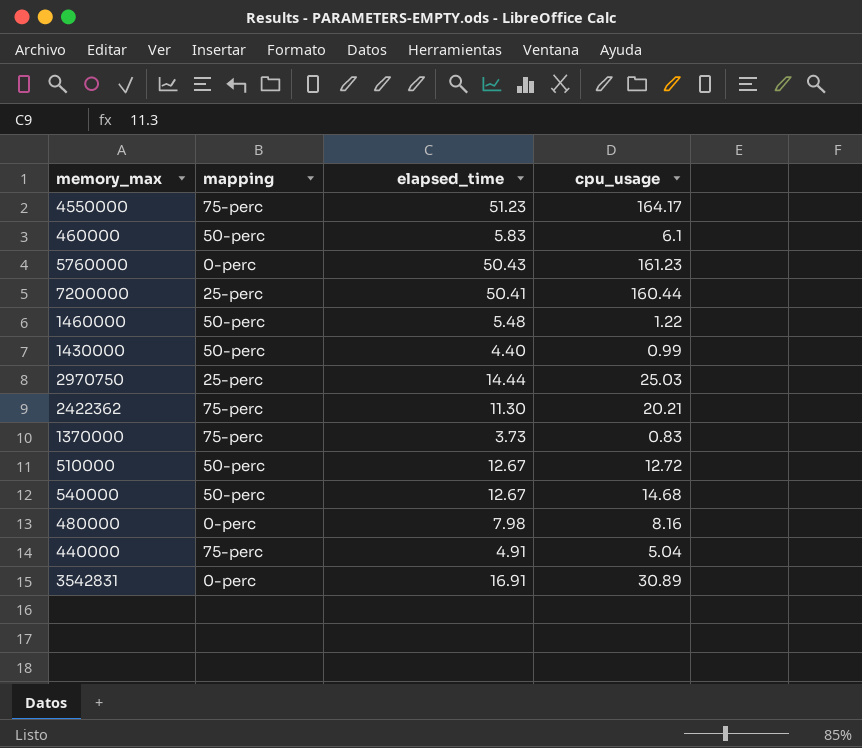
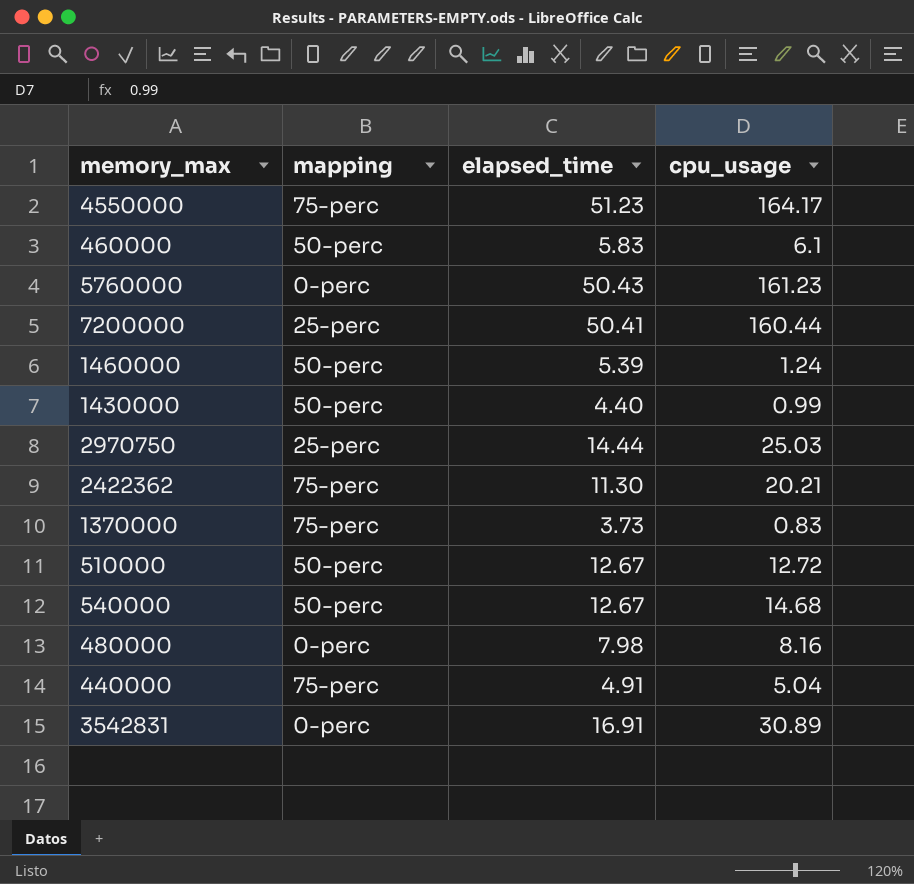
1460000 | elapsed_time: 5.48 -> 5.39
1460000 | cpu_usage: 1.22 -> 1.24

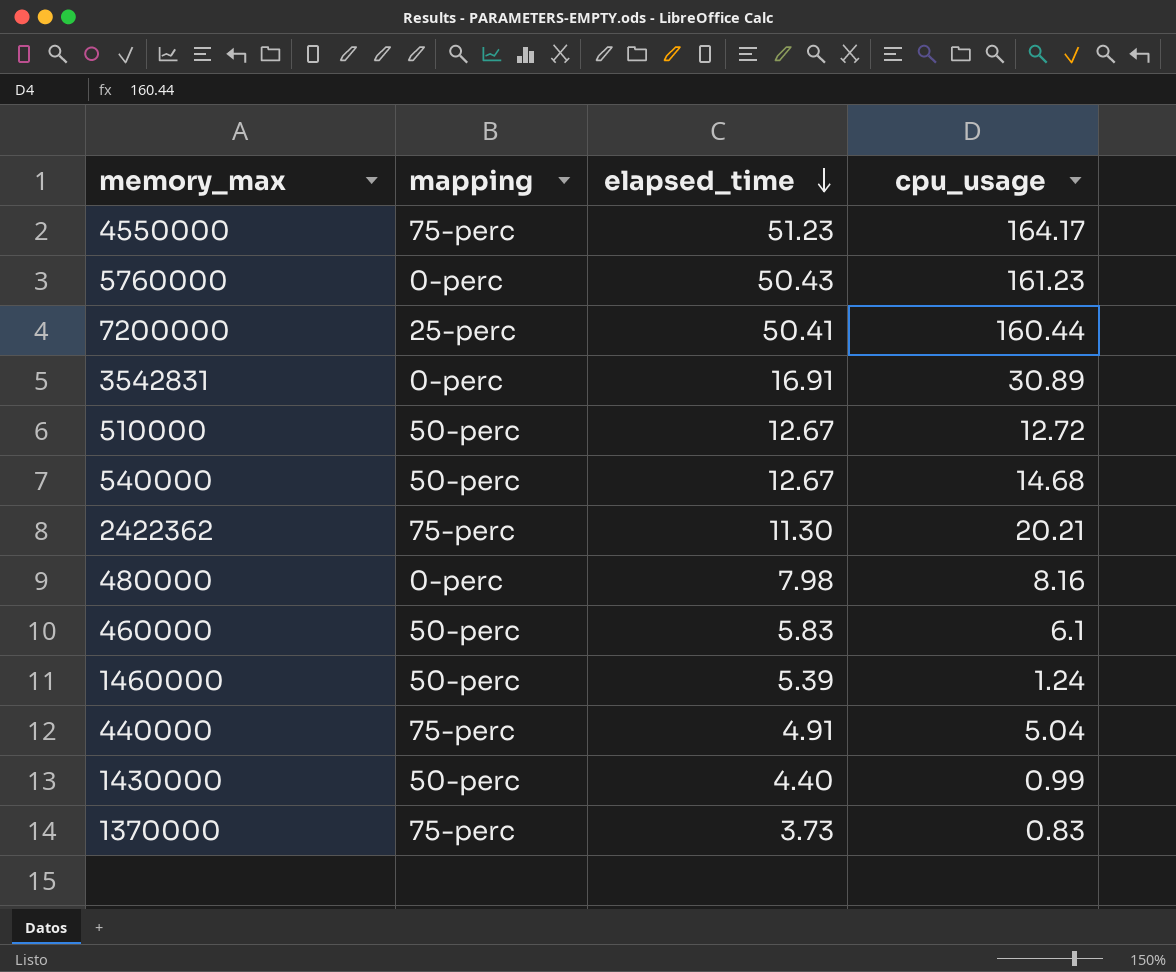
row order: none -> elapsed_time descending
row 2970750: 25-perc | 14.44 | 25.03 -> none

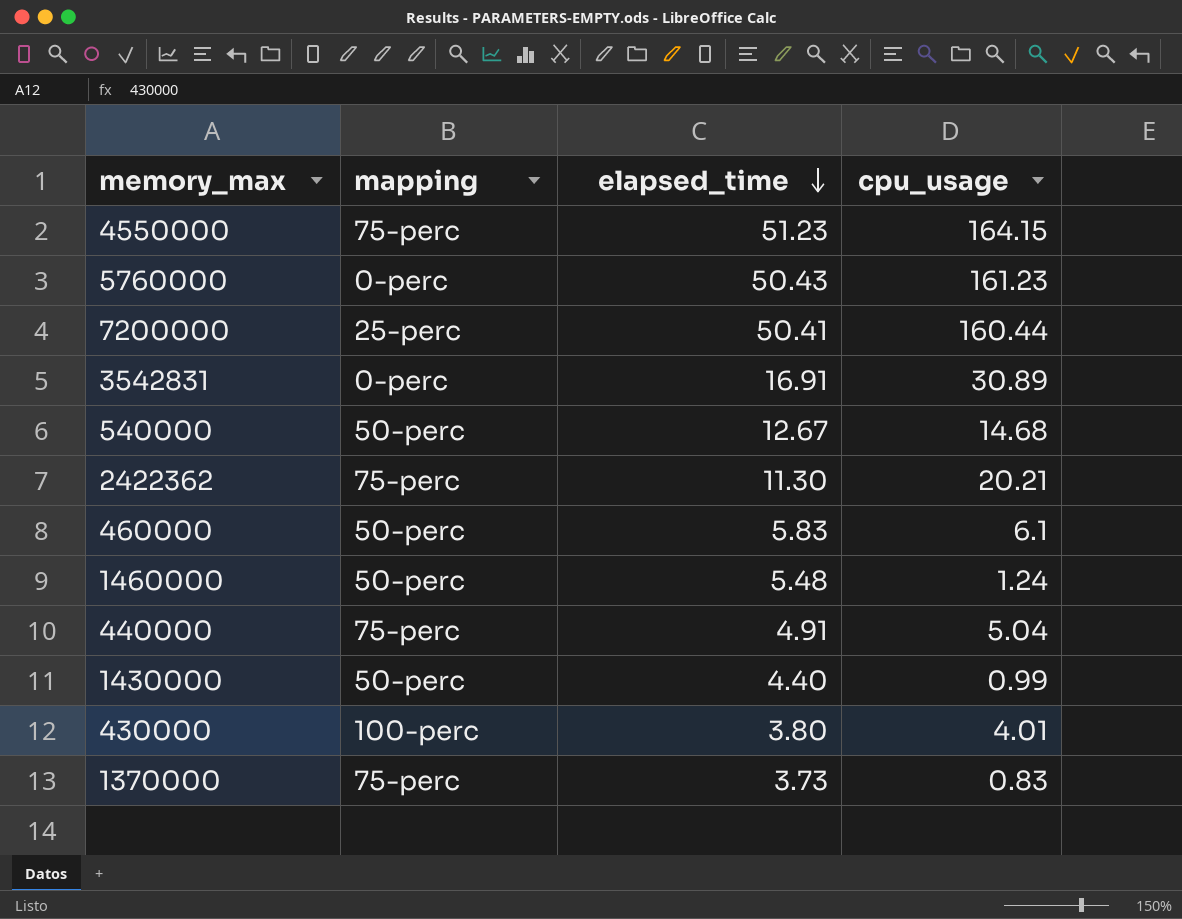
row 510000: 50-perc | 12.67 | 12.72 -> none
row 480000: 0-perc | 7.98 | 8.16 -> none
4550000 | cpu_usage: 164.17 -> 164.15
1460000 | elapsed_time: 5.39 -> 5.48
row 430000: none -> 100-perc | 3.80 | 4.01

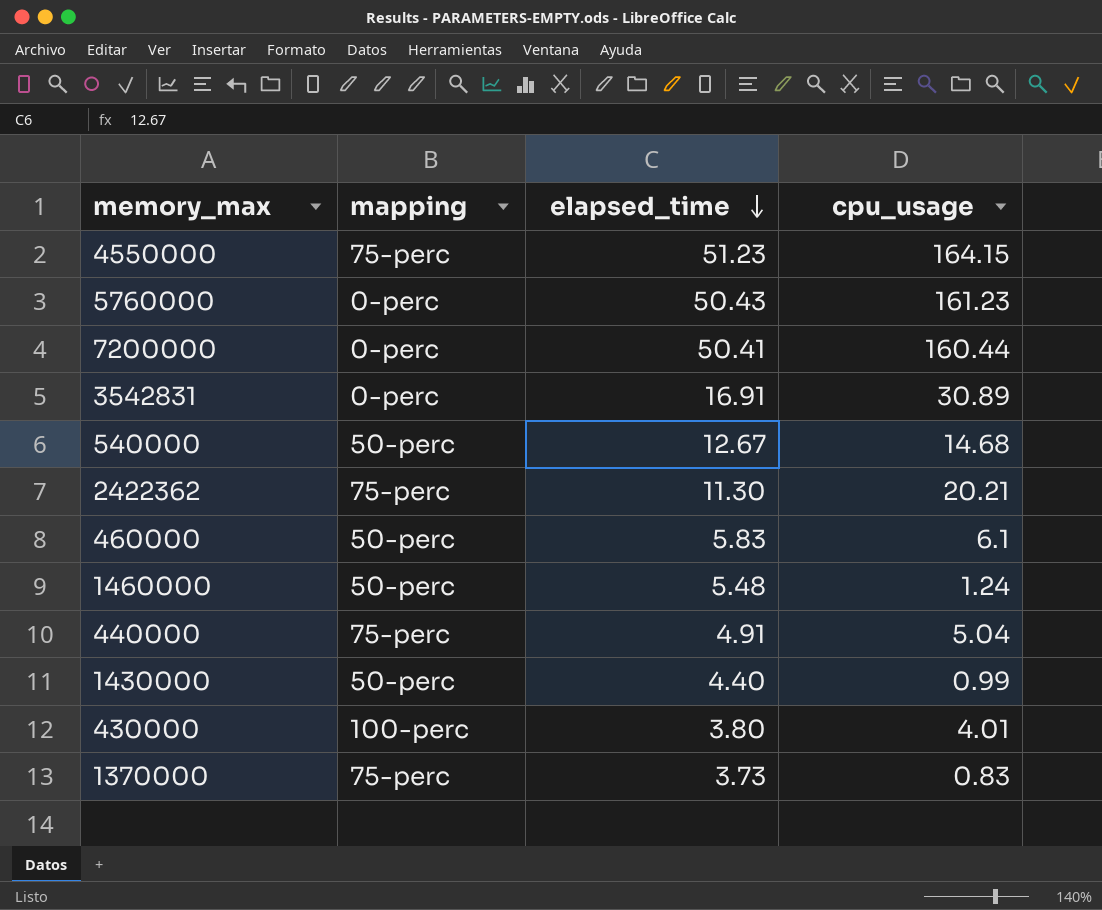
7200000 | mapping: 25-perc -> 0-perc

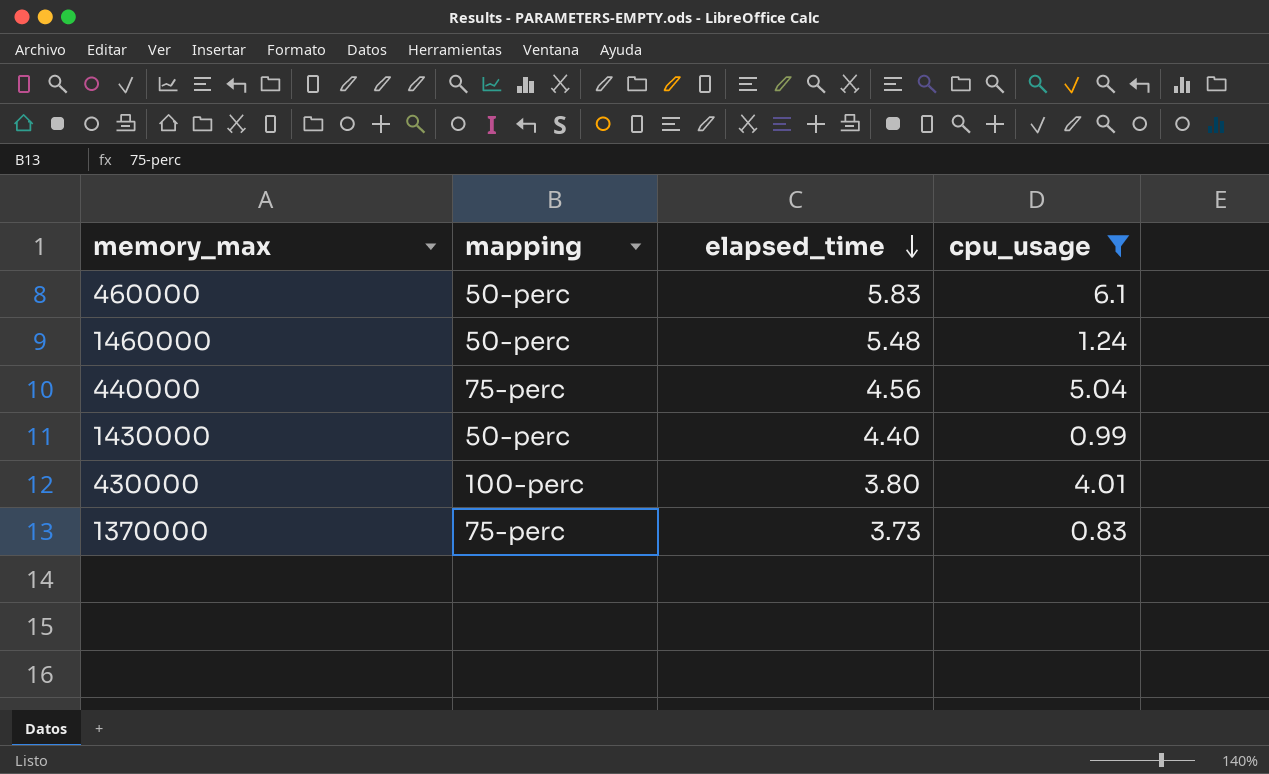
filter: none -> cpu_usage <= 6.1
440000 | elapsed_time: 4.91 -> 4.56

